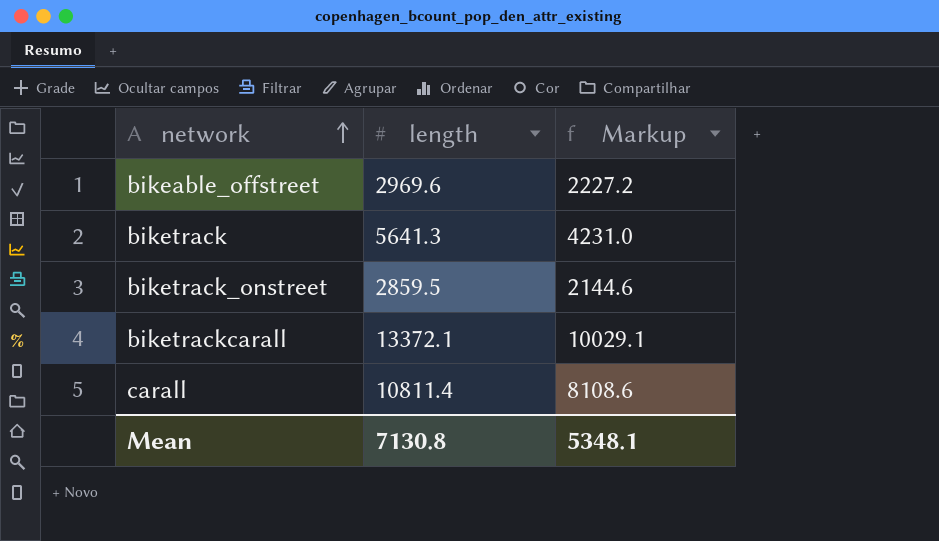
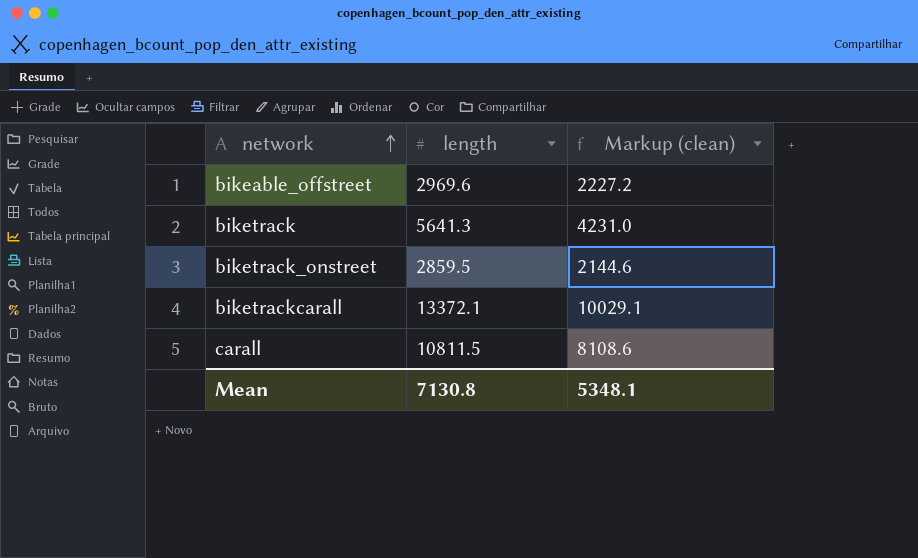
column name: Markup -> Markup (clean)
carall | length: 10811.4 -> 10811.5

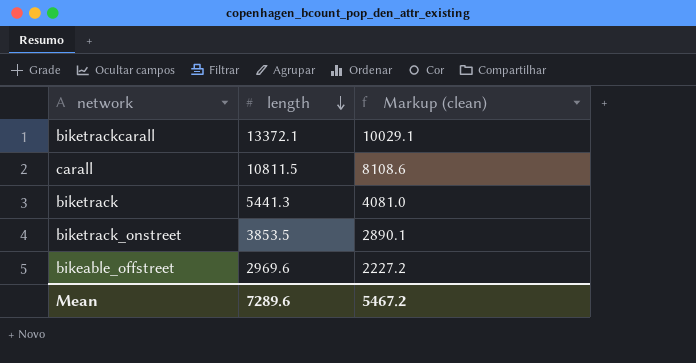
row order: network ascending -> length descending
biketrack | length: 5641.3 -> 5441.3
biketrack | Markup (clean): 4231.0 -> 4081.0
biketrack_onstreet | length: 2859.5 -> 3853.5
biketrack_onstreet | Markup (clean): 2144.6 -> 2890.1
Mean | length: 7130.8 -> 7289.6
Mean | Markup (clean): 5348.1 -> 5467.2

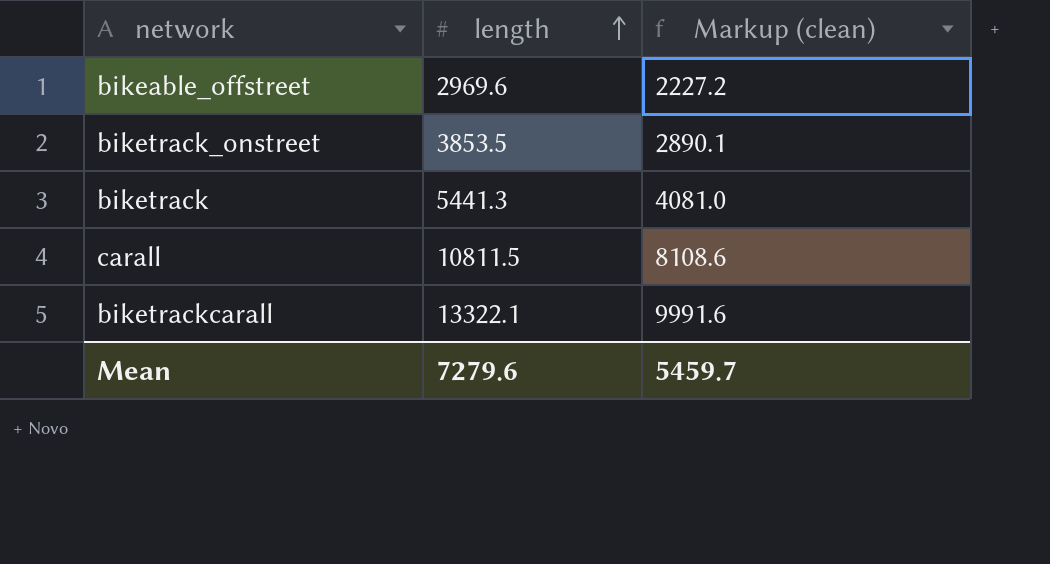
row order: length descending -> length ascending
biketrackcarall | length: 13372.1 -> 13322.1
biketrackcarall | Markup (clean): 10029.1 -> 9991.6
Mean | length: 7289.6 -> 7279.6
Mean | Markup (clean): 5467.2 -> 5459.7

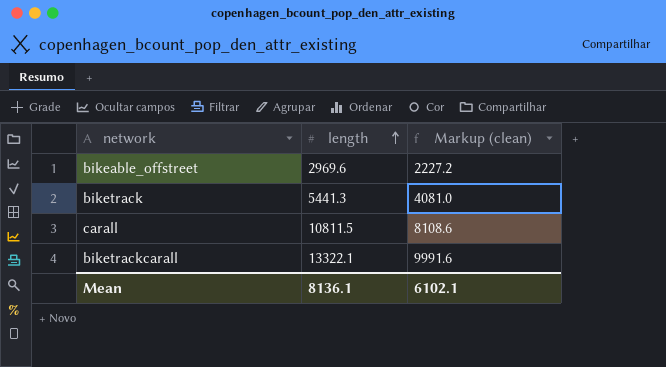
row biketrack_onstreet: 3853.5 | 2890.1 -> none
Mean | length: 7279.6 -> 8136.1
Mean | Markup (clean): 5459.7 -> 6102.1

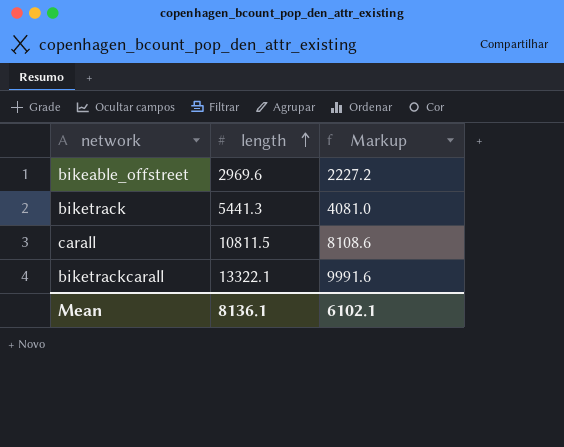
column name: Markup (clean) -> Markup

